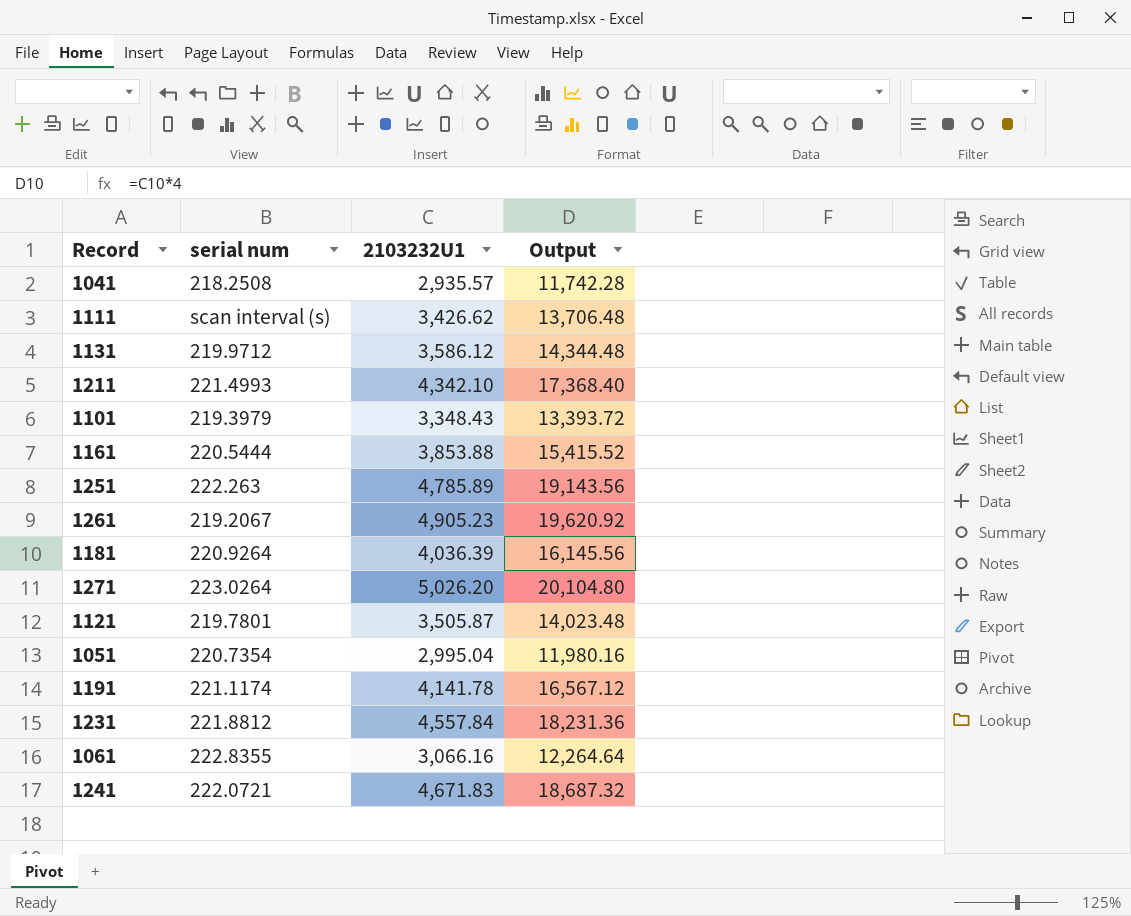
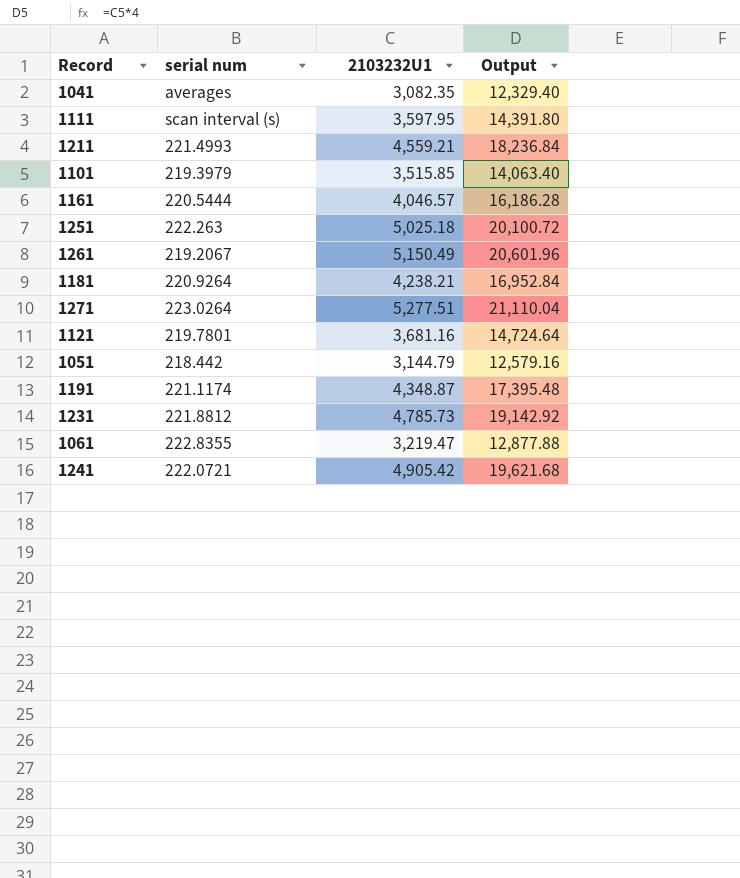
row 1131: 219.9712 | 3,586.12 | 14,344.48 -> none
1041 | serial num: 218.2508 -> averages
1041 | 2103232U1: 2,935.57 -> 3,082.35
1041 | Output: 11,742.28 -> 12,329.40
1111 | 2103232U1: 3,426.62 -> 3,597.95
1111 | Output: 13,706.48 -> 14,391.80
1211 | 2103232U1: 4,342.10 -> 4,559.21
1211 | Output: 17,368.40 -> 18,236.84
1101 | 2103232U1: 3,348.43 -> 3,515.85
1101 | Output: 13,393.72 -> 14,063.40
1161 | 2103232U1: 3,853.88 -> 4,046.57
1161 | Output: 15,415.52 -> 16,186.28
1251 | 2103232U1: 4,785.89 -> 5,025.18
1251 | Output: 19,143.56 -> 20,100.72
1261 | 2103232U1: 4,905.23 -> 5,150.49
1261 | Output: 19,620.92 -> 20,601.96
1181 | 2103232U1: 4,036.39 -> 4,238.21
1181 | Output: 16,145.56 -> 16,952.84
1271 | 2103232U1: 5,026.20 -> 5,277.51
1271 | Output: 20,104.80 -> 21,110.04
1121 | 2103232U1: 3,505.87 -> 3,681.16
1121 | Output: 14,023.48 -> 14,724.64
1051 | serial num: 220.7354 -> 218.442
1051 | 2103232U1: 2,995.04 -> 3,144.79
1051 | Output: 11,980.16 -> 12,579.16
1191 | 2103232U1: 4,141.78 -> 4,348.87
1191 | Output: 16,567.12 -> 17,395.48
1231 | 2103232U1: 4,557.84 -> 4,785.73
1231 | Output: 18,231.36 -> 19,142.92
1061 | 2103232U1: 3,066.16 -> 3,219.47
1061 | Output: 12,264.64 -> 12,877.88
1241 | 2103232U1: 4,671.83 -> 4,905.42
1241 | Output: 18,687.32 -> 19,621.68

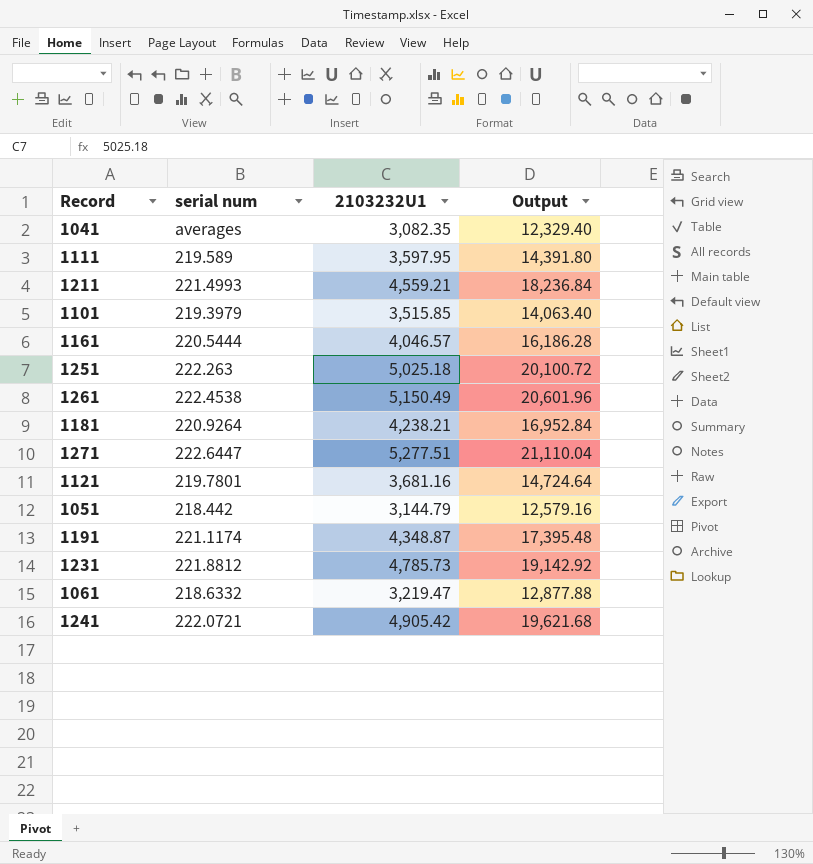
1111 | serial num: scan interval (s) -> 219.589
1261 | serial num: 219.2067 -> 222.4538
1271 | serial num: 223.0264 -> 222.6447
1061 | serial num: 222.8355 -> 218.6332

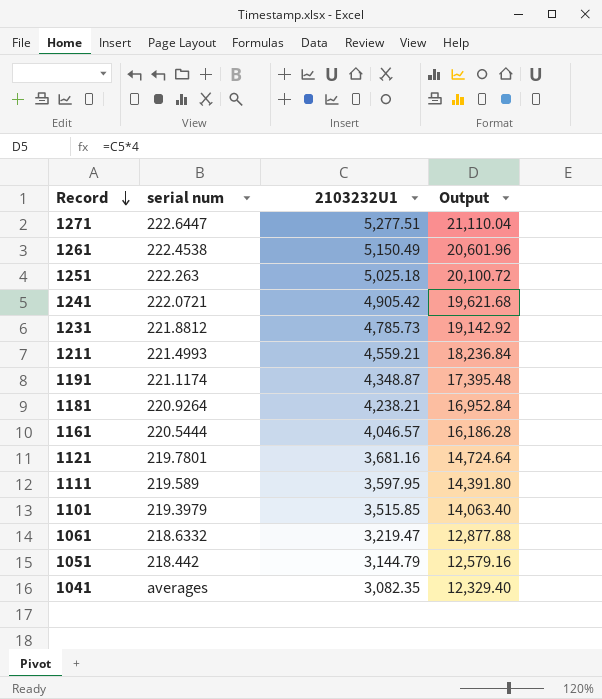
row order: none -> Record descending

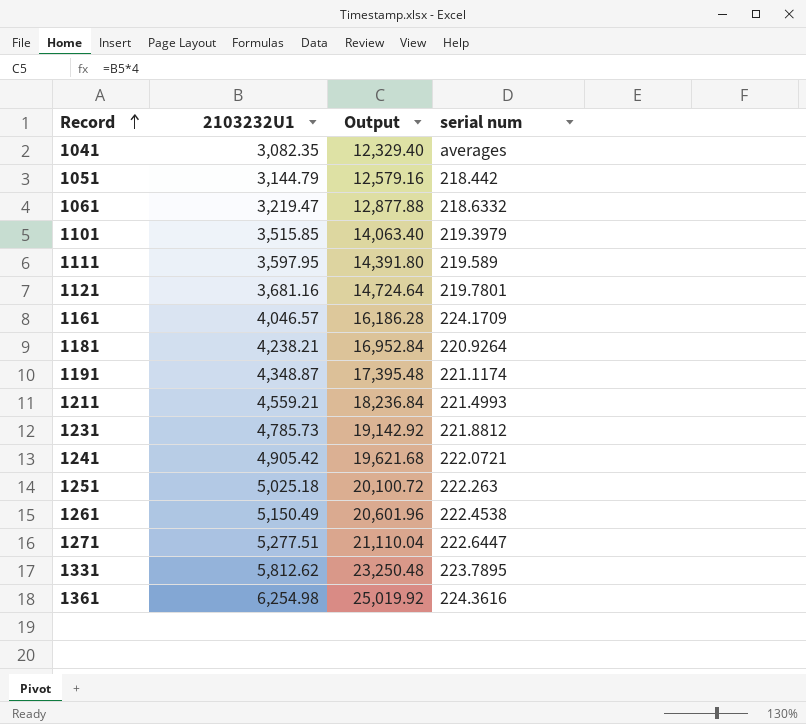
row order: Record descending -> Record ascending
column serial num | position: 2 -> 4
1161 | serial num: 220.5444 -> 224.1709
row 1331: none -> 5,812.62 | 23,250.48 | 223.7895
row 1361: none -> 6,254.98 | 25,019.92 | 224.3616

